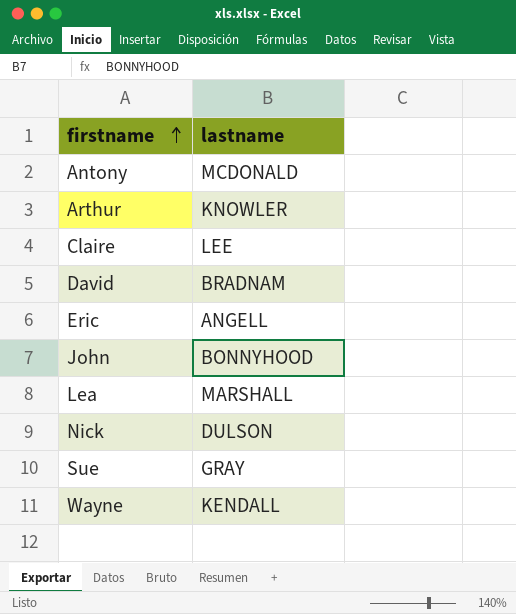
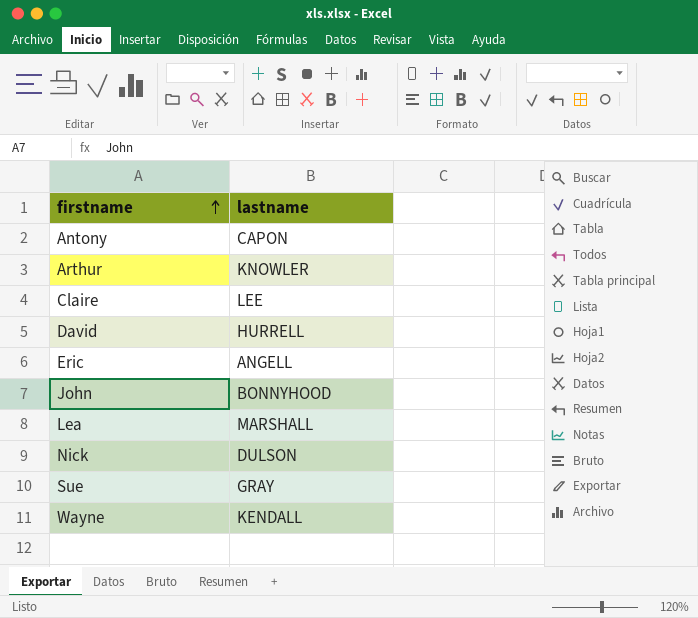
Antony | lastname: MCDONALD -> CAPON
David | lastname: BRADNAM -> HURRELL

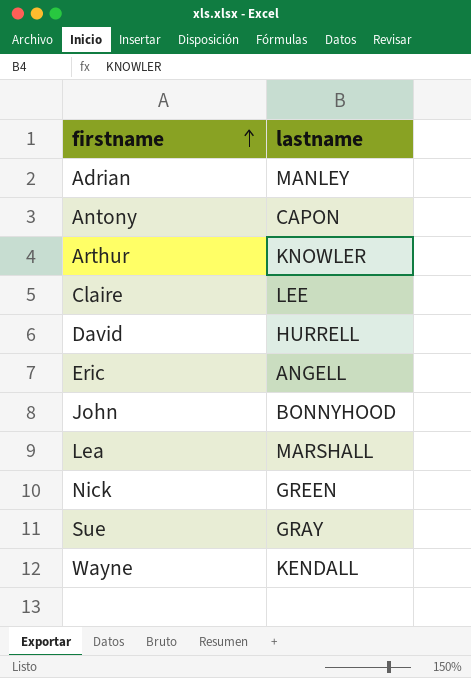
row Adrian: none -> MANLEY
Nick | lastname: DULSON -> GREEN

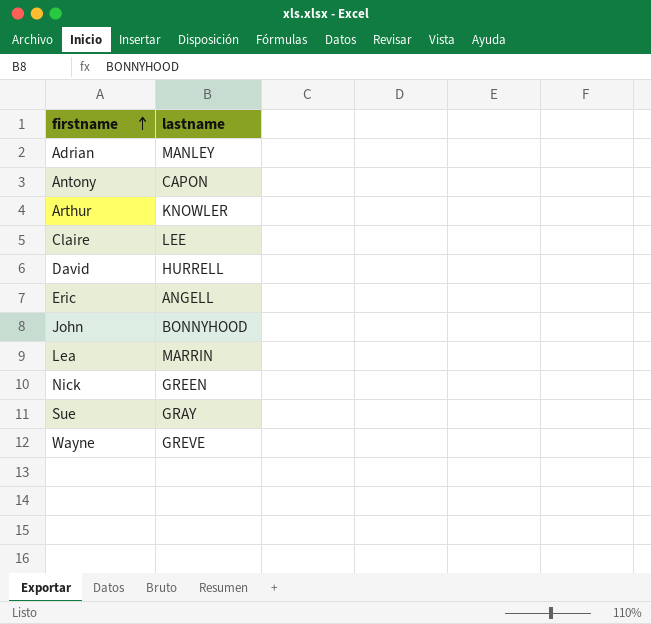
Lea | lastname: MARSHALL -> MARRIN
Wayne | lastname: KENDALL -> GREVE

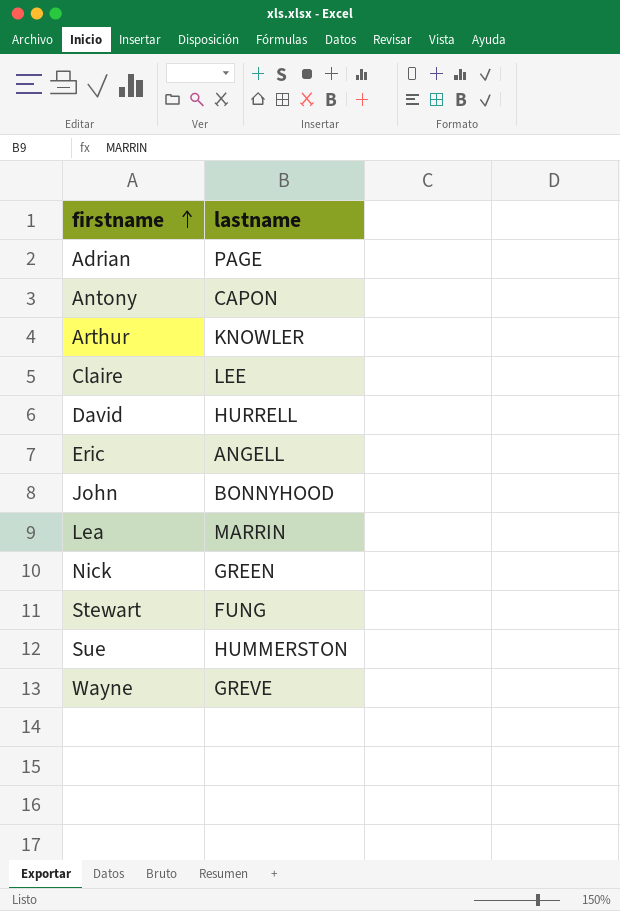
Adrian | lastname: MANLEY -> PAGE
row Stewart: none -> FUNG
Sue | lastname: GRAY -> HUMMERSTON

